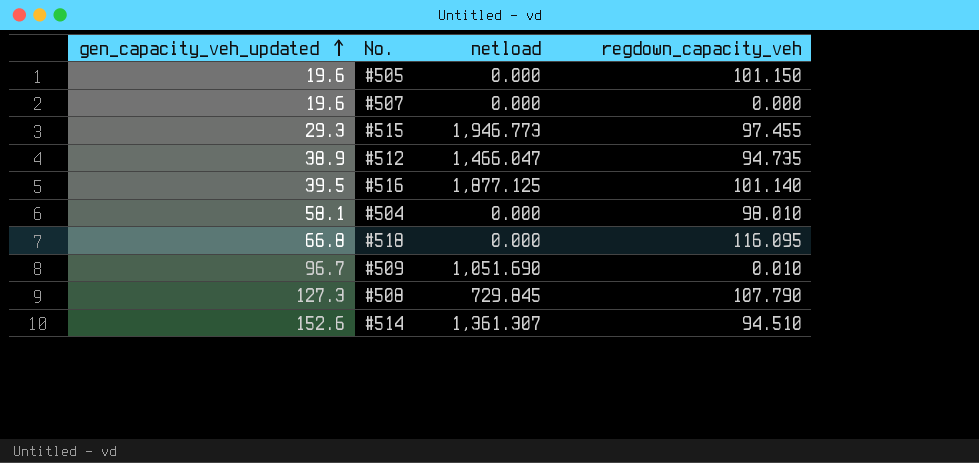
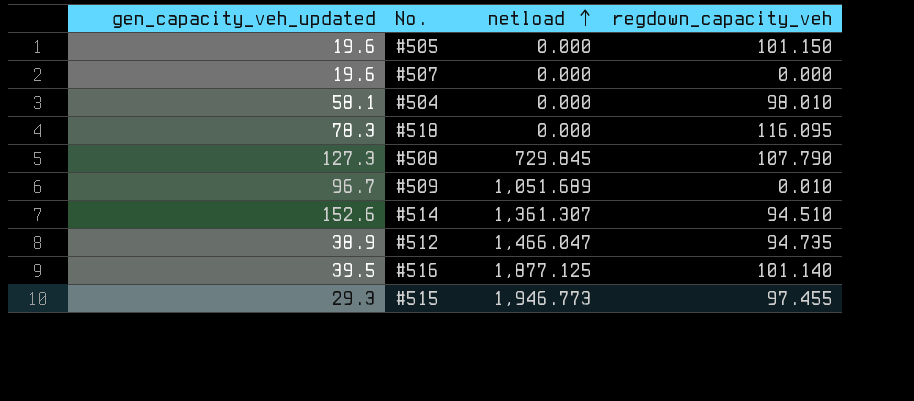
row order: gen_capacity_veh_updated ascending -> netload ascending
#518 | gen_capacity_veh_updated: 66.8 -> 78.3
#509 | netload: 1,051.690 -> 1,051.689

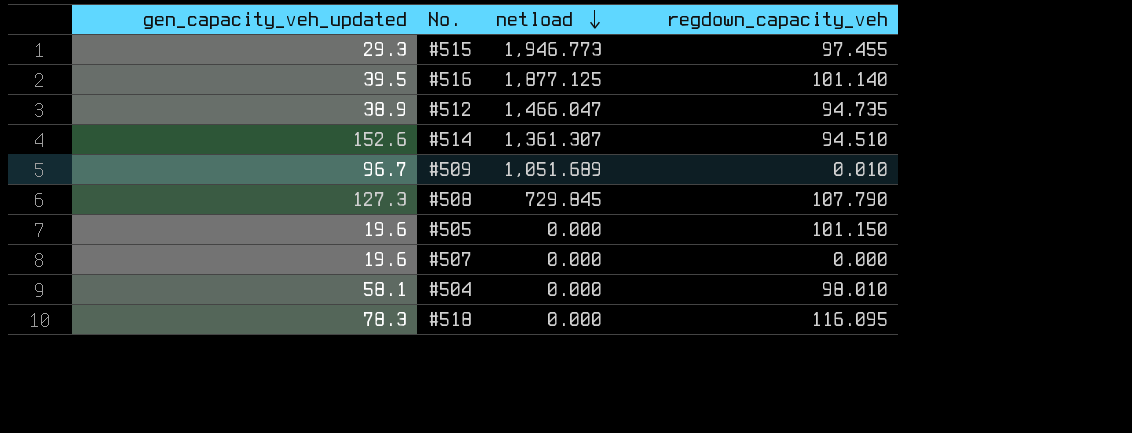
row order: netload ascending -> netload descending

